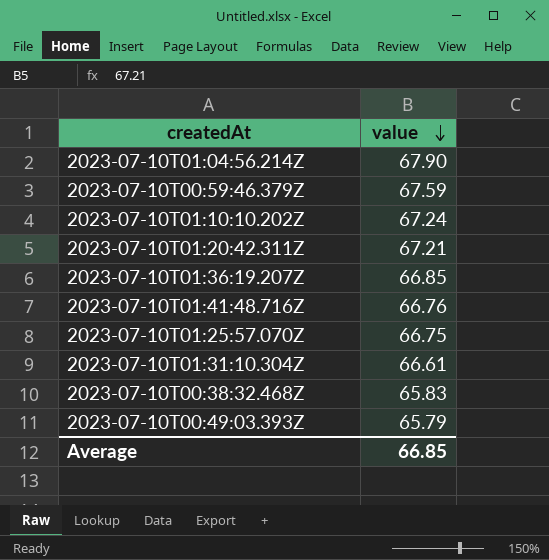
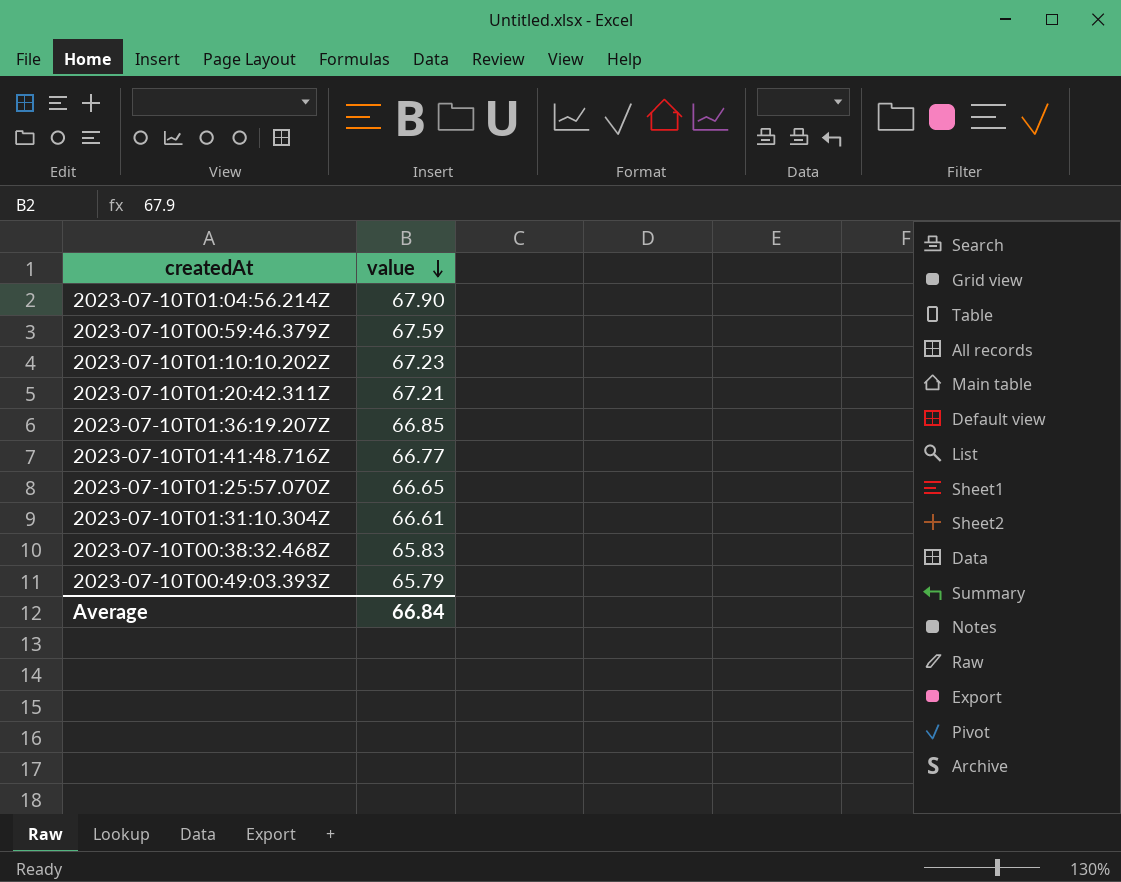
2023-07-10T01:10:10.202Z | value: 67.24 -> 67.23
2023-07-10T01:41:48.716Z | value: 66.76 -> 66.77
2023-07-10T01:25:57.070Z | value: 66.75 -> 66.65
Average | value: 66.85 -> 66.84

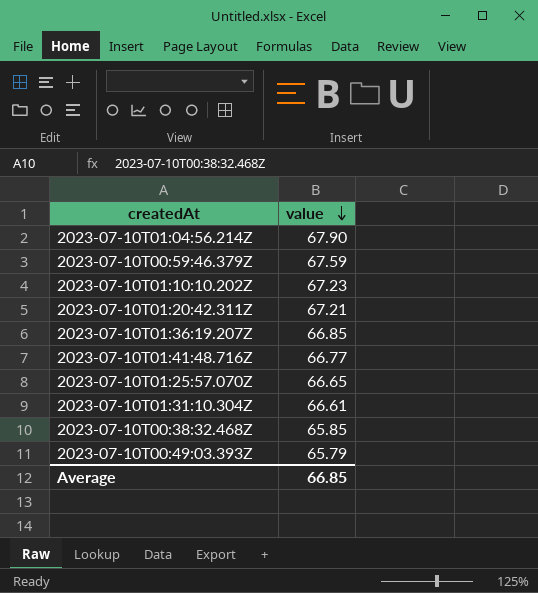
2023-07-10T00:38:32.468Z | value: 65.83 -> 65.85
Average | value: 66.84 -> 66.85

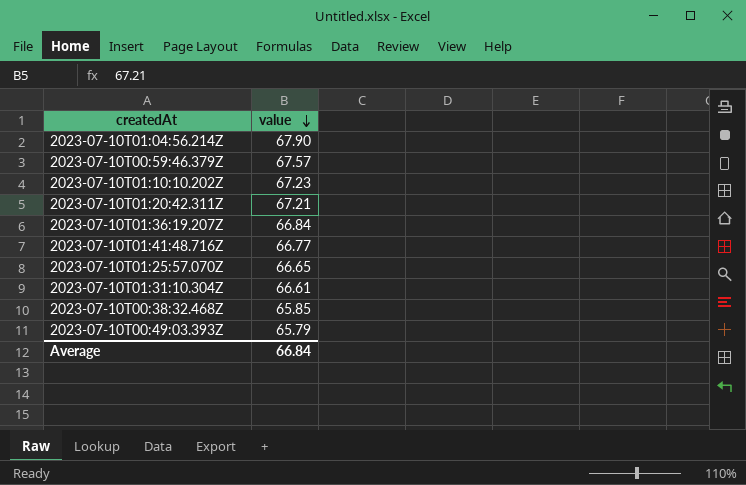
2023-07-10T00:59:46.379Z | value: 67.59 -> 67.57
2023-07-10T01:36:19.207Z | value: 66.85 -> 66.84
Average | value: 66.85 -> 66.84

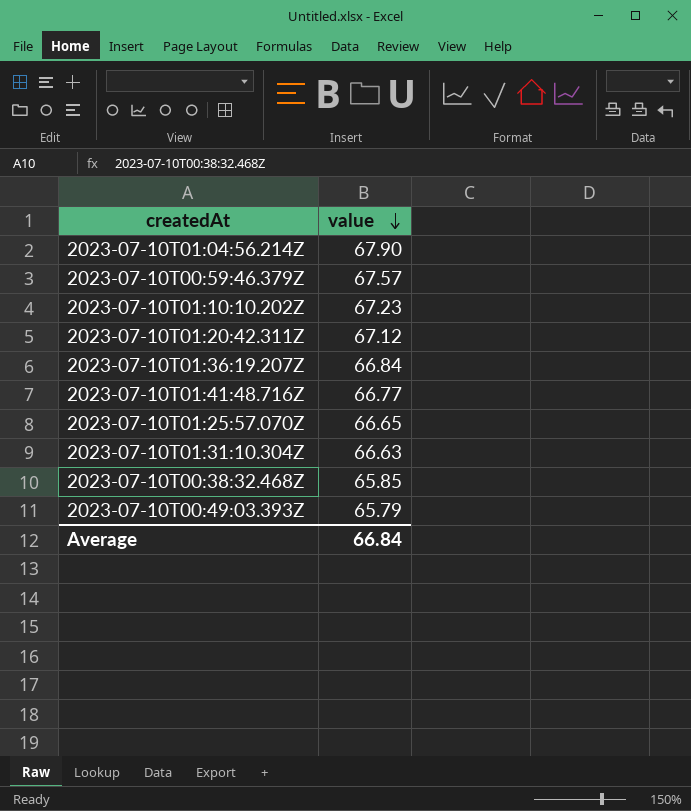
2023-07-10T01:20:42.311Z | value: 67.21 -> 67.12
2023-07-10T01:31:10.304Z | value: 66.61 -> 66.63

